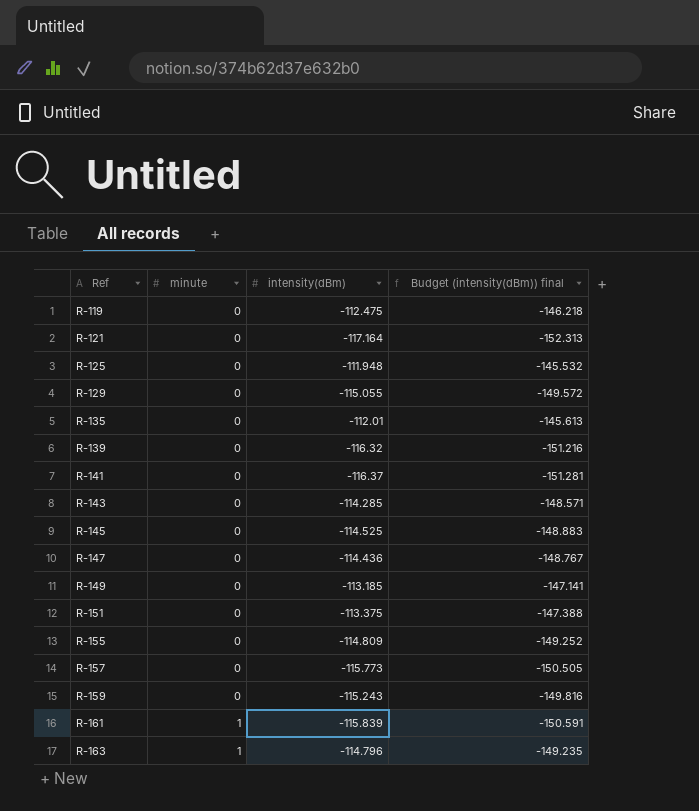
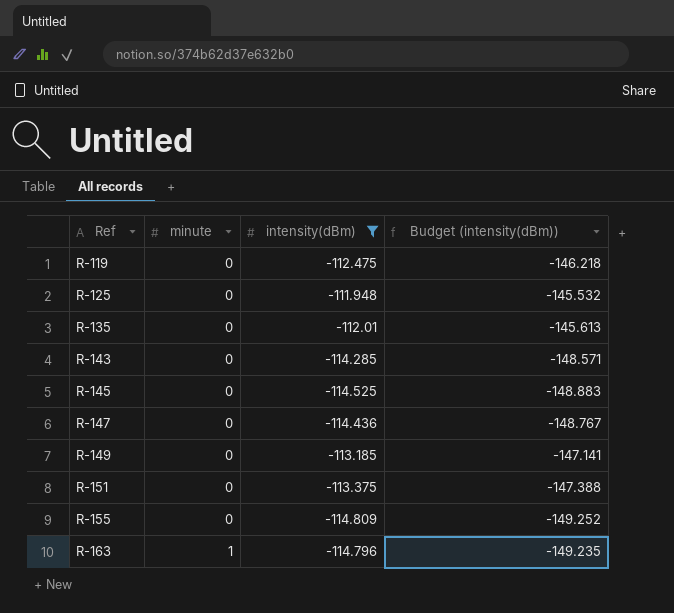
filter: none -> intensity(dBm) >= -114.809
column name: Budget (intensity(dBm)) final -> Budget (intensity(dBm))

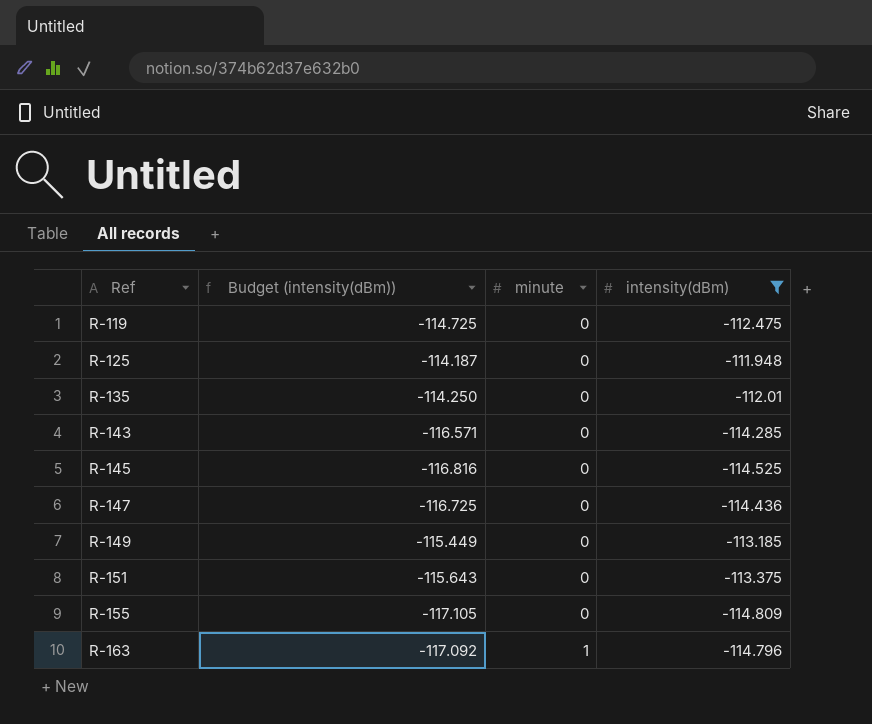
column Budget (intensity(dBm)) | formula: [intensity(dBm)] * 1.3 -> [intensity(dBm)] * 1.02
column Budget (intensity(dBm)) | position: 4 -> 2

